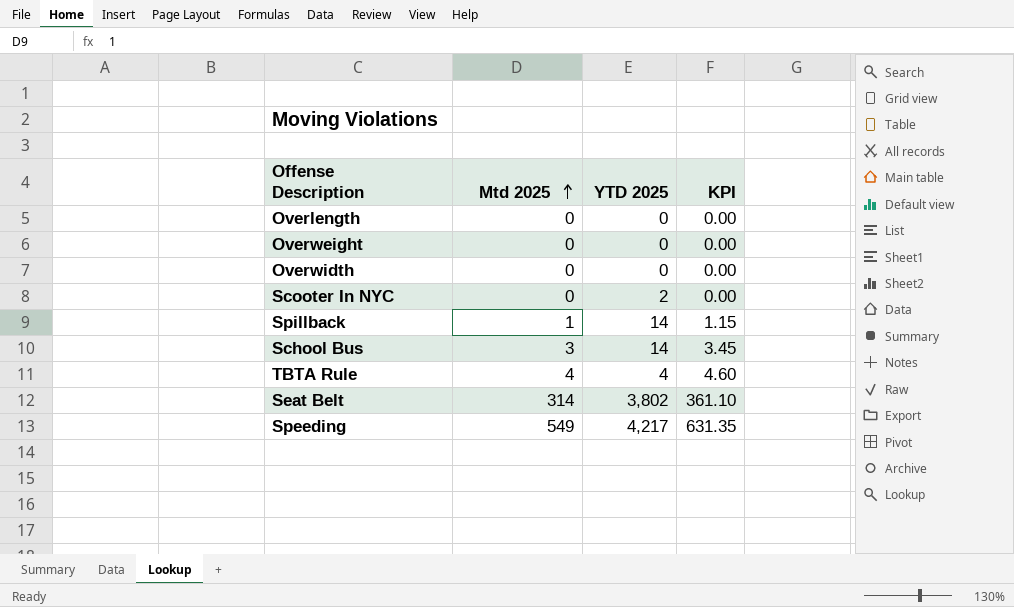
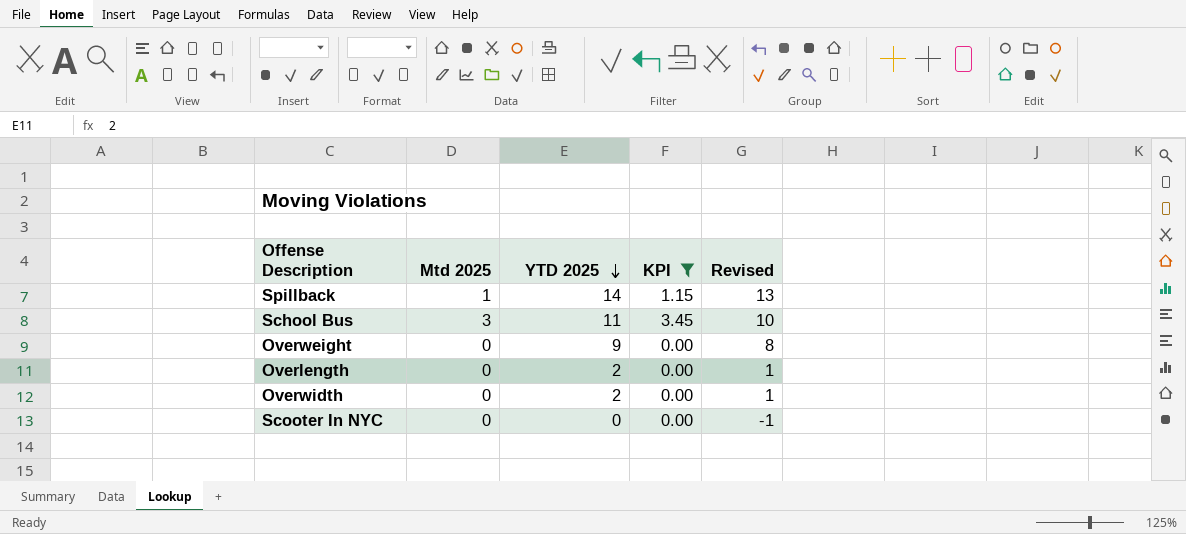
filter: none -> KPI <= 3.45
row order: Mtd 2025 ascending -> YTD 2025 descending
column Revised | formula: none -> [YTD 2025] - 1
School Bus | YTD 2025: 14 -> 11
Overweight | YTD 2025: 0 -> 9
Overlength | YTD 2025: 0 -> 2
Overwidth | YTD 2025: 0 -> 2
Scooter In NYC | YTD 2025: 2 -> 0

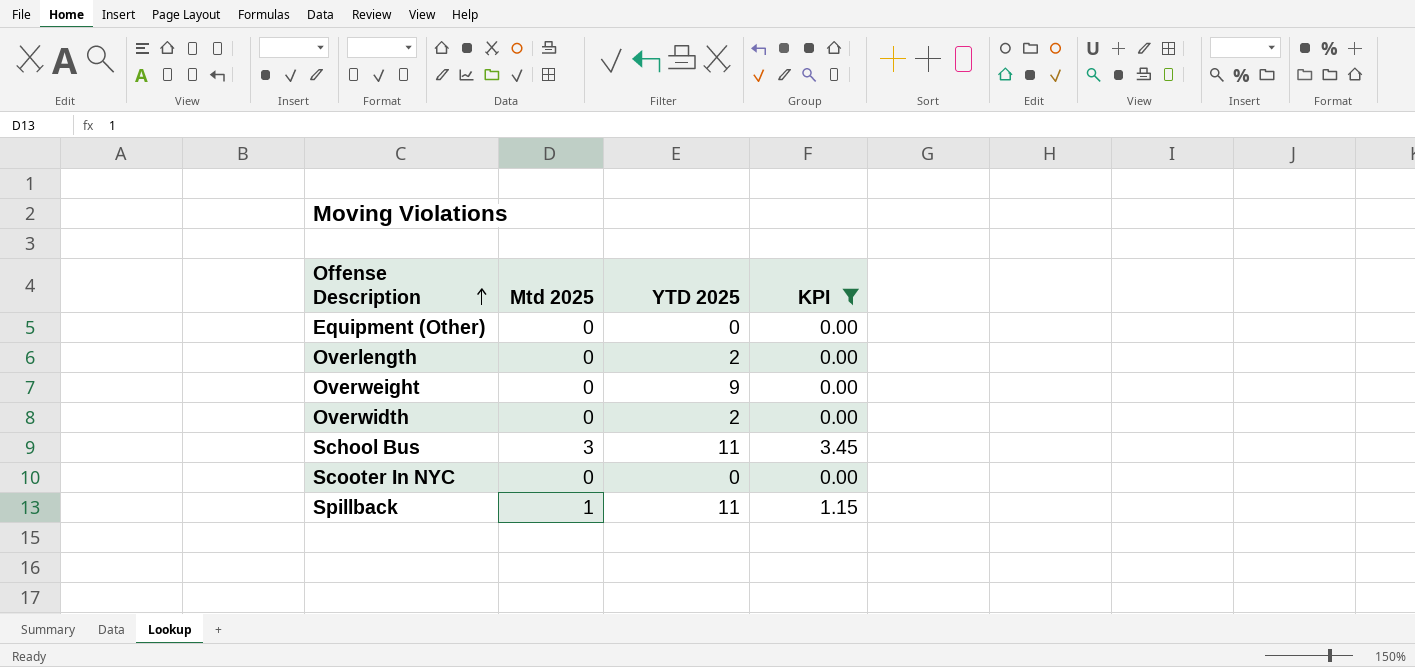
row order: YTD 2025 descending -> Offense Description ascending
column Revised | formula: [YTD 2025] - 1 -> none
row Equipment (Other): none -> 0 | 0 | 0.00
Spillback | YTD 2025: 14 -> 11

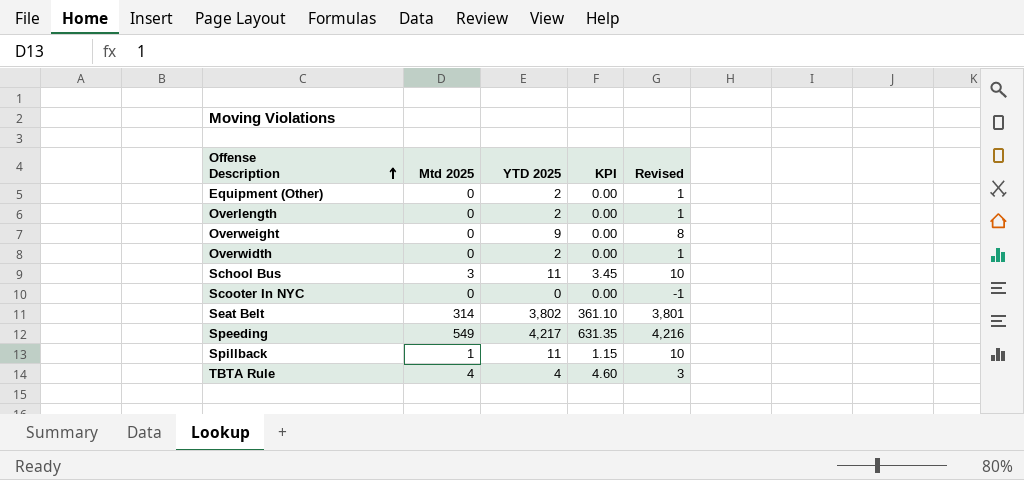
filter: KPI <= 3.45 -> none
column Revised | formula: none -> [YTD 2025] - 1
Equipment (Other) | YTD 2025: 0 -> 2

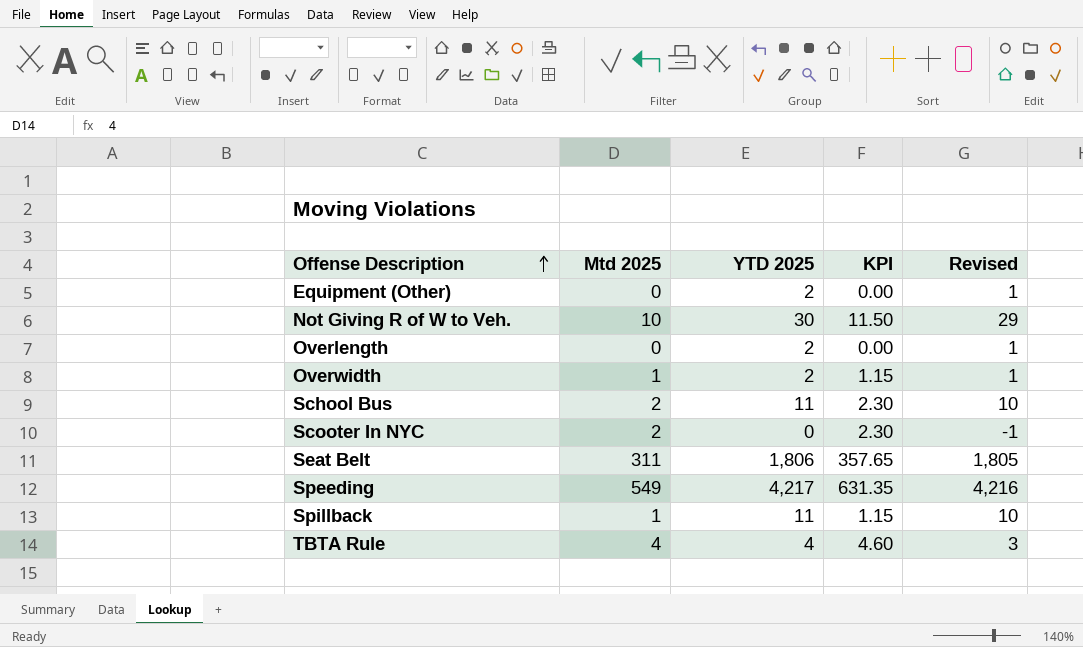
row Overweight: 0 | 9 | 0.00 | 8 -> none
row Not Giving R of W to Veh.: none -> 10 | 30 | 11.50 | 29
Overwidth | Mtd 2025: 0 -> 1
Overwidth | KPI: 0.00 -> 1.15
School Bus | Mtd 2025: 3 -> 2
School Bus | KPI: 3.45 -> 2.30
Scooter In NYC | Mtd 2025: 0 -> 2
Scooter In NYC | KPI: 0.00 -> 2.30
Seat Belt | Mtd 2025: 314 -> 311
Seat Belt | YTD 2025: 3,802 -> 1,806
Seat Belt | KPI: 361.10 -> 357.65
Seat Belt | Revised: 3,801 -> 1,805

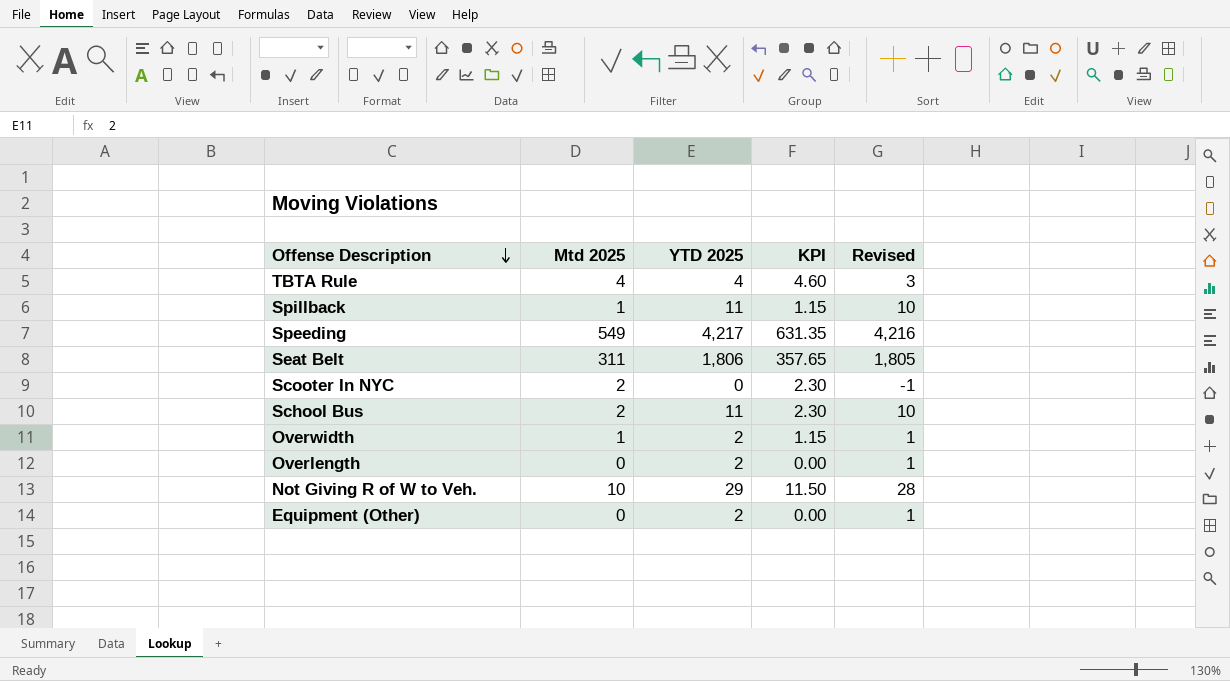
row order: Offense Description ascending -> Offense Description descending
Not Giving R of W to Veh. | YTD 2025: 30 -> 29
Not Giving R of W to Veh. | Revised: 29 -> 28

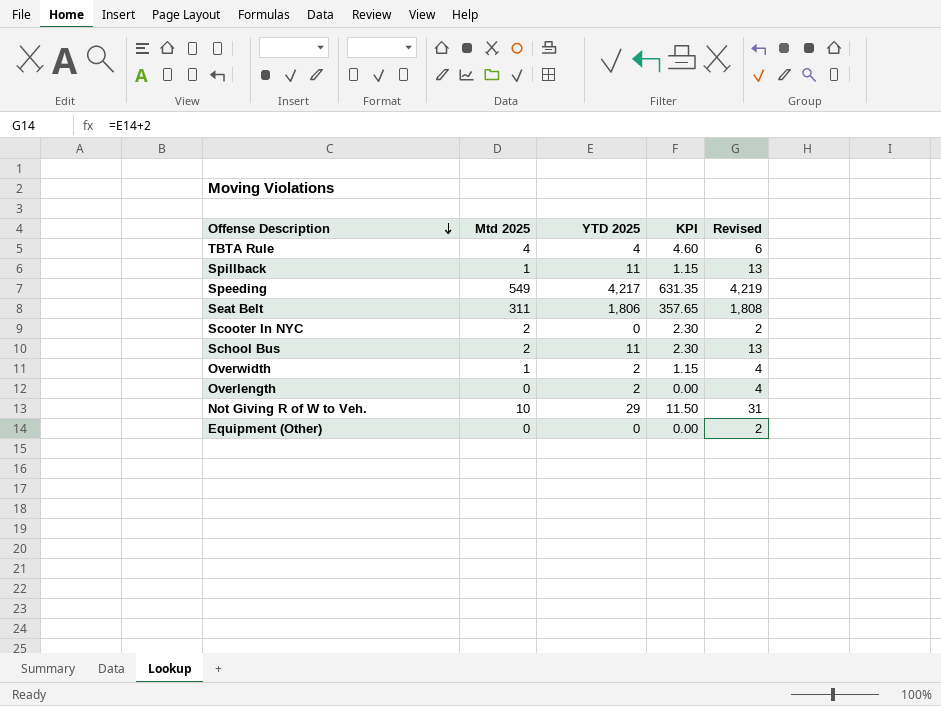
column Revised | formula: [YTD 2025] - 1 -> [YTD 2025] + 2
Equipment (Other) | YTD 2025: 2 -> 0

